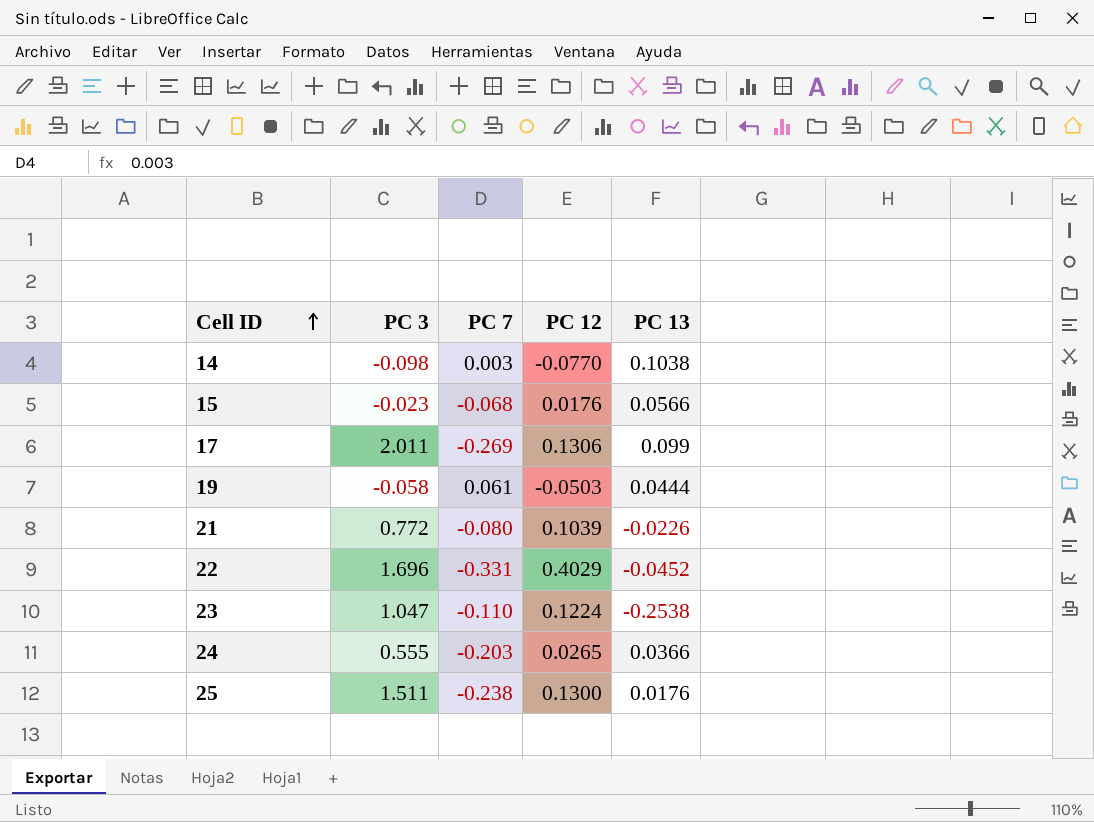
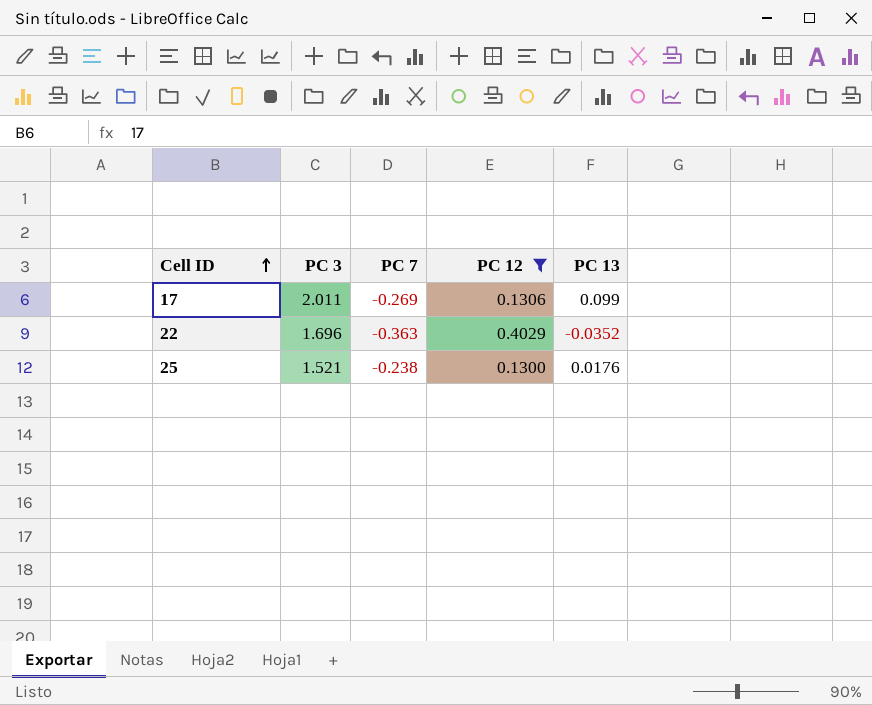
filter: none -> PC 12 >= 0.1300
22 | PC 7: -0.331 -> -0.363
22 | PC 13: -0.0452 -> -0.0352
25 | PC 3: 1.511 -> 1.521

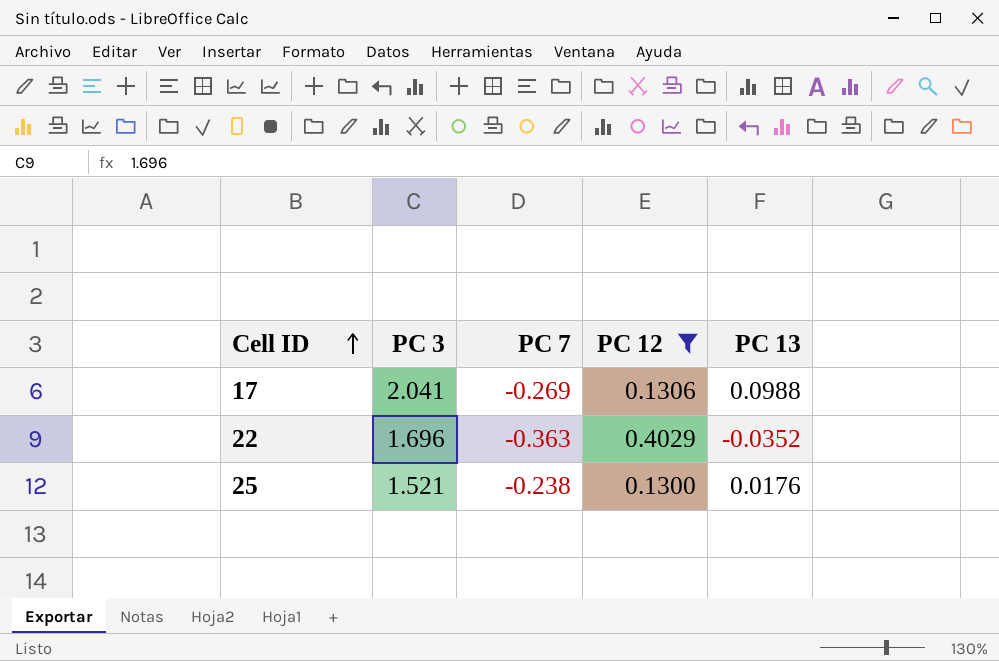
17 | PC 3: 2.011 -> 2.041
17 | PC 13: 0.099 -> 0.0988

